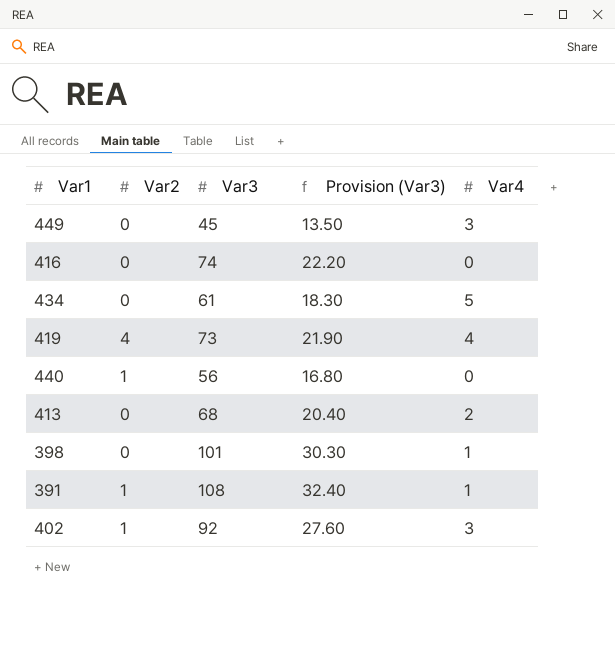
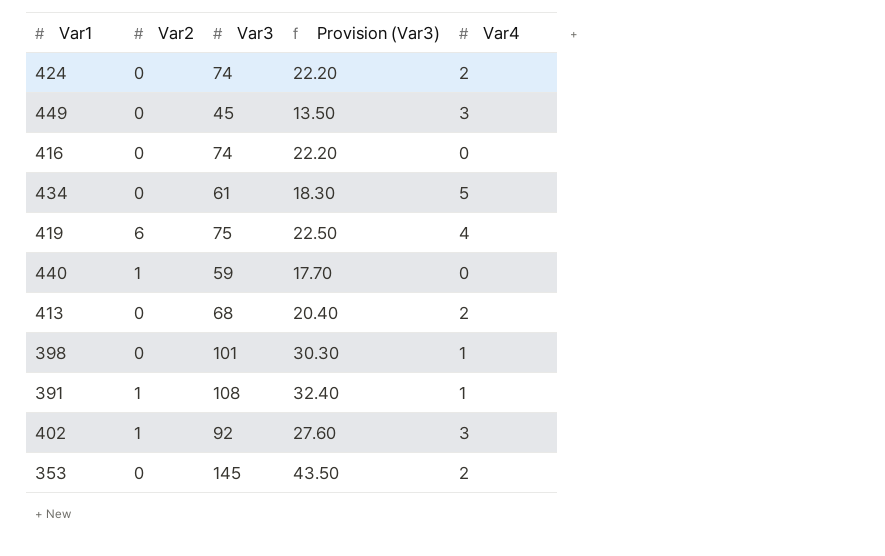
row 424: none -> 0 | 74 | 22.20 | 2
419 | Var2: 4 -> 6
419 | Var3: 73 -> 75
419 | Provision (Var3): 21.90 -> 22.50
440 | Var3: 56 -> 59
440 | Provision (Var3): 16.80 -> 17.70
row 353: none -> 0 | 145 | 43.50 | 2

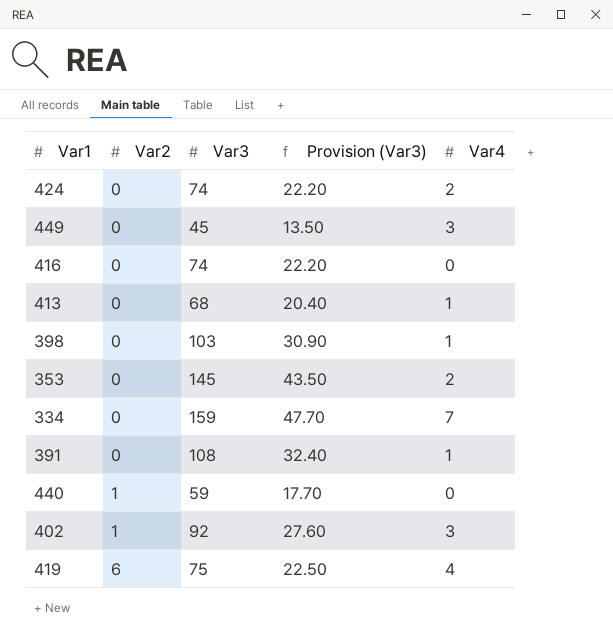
row order: none -> Var2 ascending
row 434: 0 | 61 | 18.30 | 5 -> none
413 | Var4: 2 -> 1
398 | Var3: 101 -> 103
398 | Provision (Var3): 30.30 -> 30.90
row 334: none -> 0 | 159 | 47.70 | 7
391 | Var2: 1 -> 0

